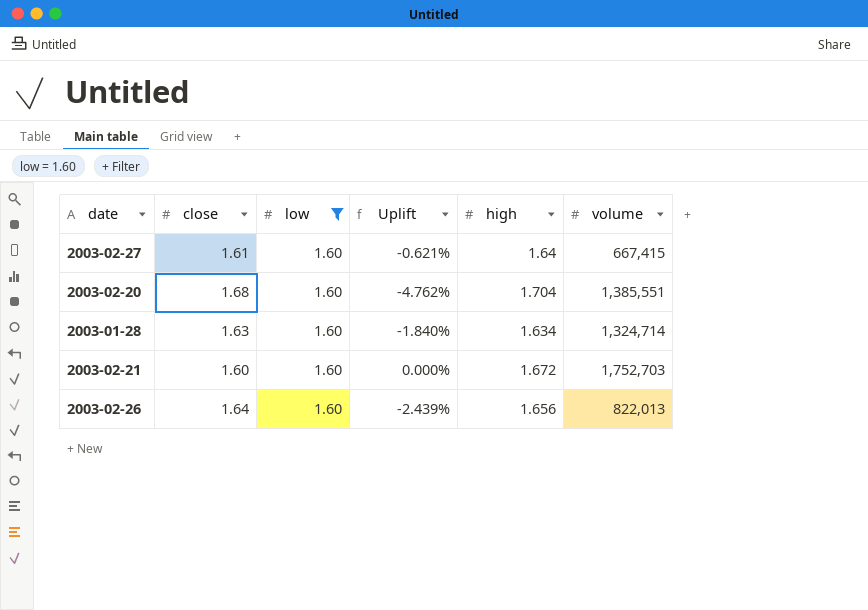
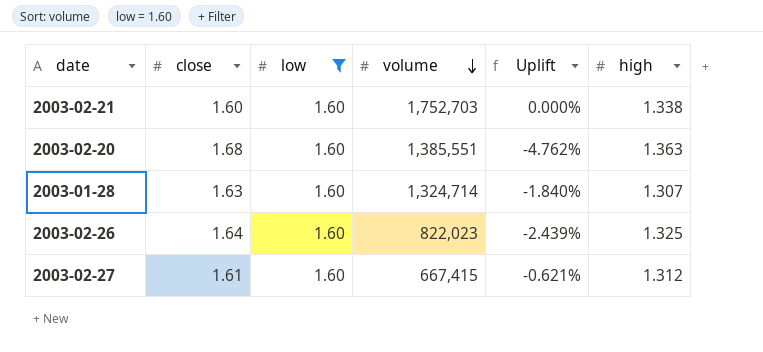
row order: none -> volume descending
column volume | position: 6 -> 4
2003-02-21 | high: 1.672 -> 1.338
2003-02-20 | high: 1.704 -> 1.363
2003-01-28 | high: 1.634 -> 1.307
2003-02-26 | volume: 822,013 -> 822,023
2003-02-26 | high: 1.656 -> 1.325
2003-02-27 | high: 1.64 -> 1.312

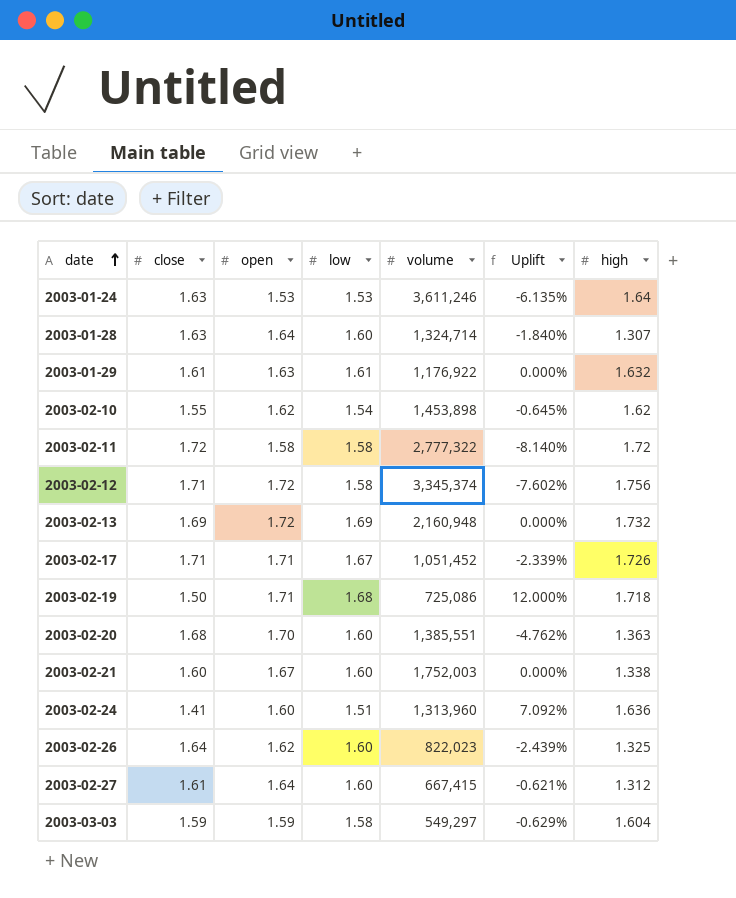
filter: low = 1.60 -> none
row order: volume descending -> date ascending
column open | position: none -> 3
2003-02-21 | volume: 1,752,703 -> 1,752,003

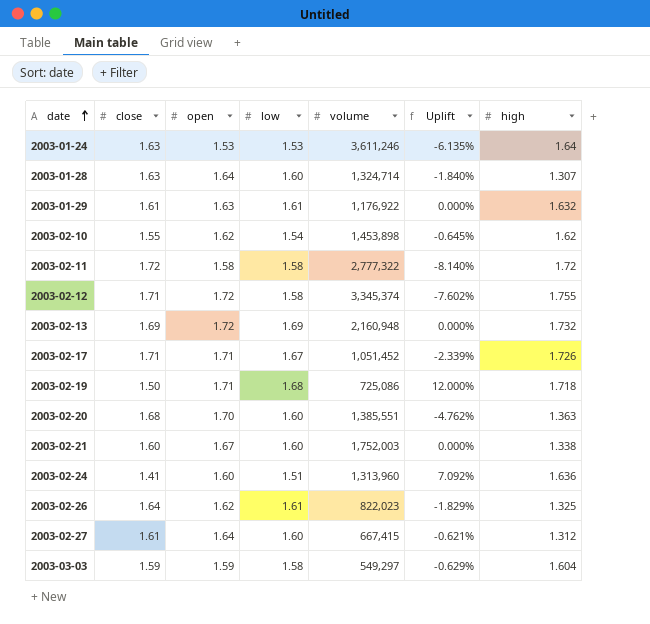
2003-02-12 | high: 1.756 -> 1.755
2003-02-26 | low: 1.60 -> 1.61
2003-02-26 | Uplift: -2.439% -> -1.829%

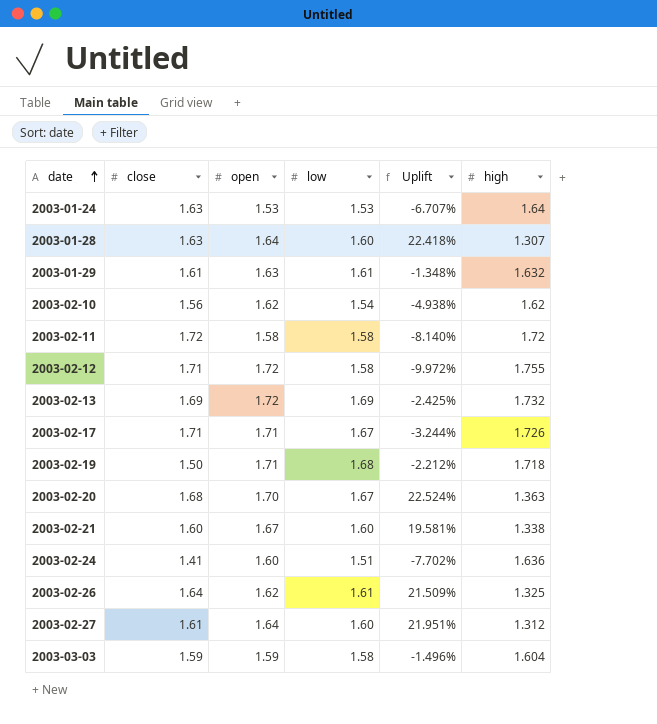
column volume | position: 5 -> none
column Uplift | formula: ([low] - [close]) / [close] -> ([low] - [high]) / [high]
2003-02-10 | close: 1.55 -> 1.56
2003-02-20 | low: 1.60 -> 1.67

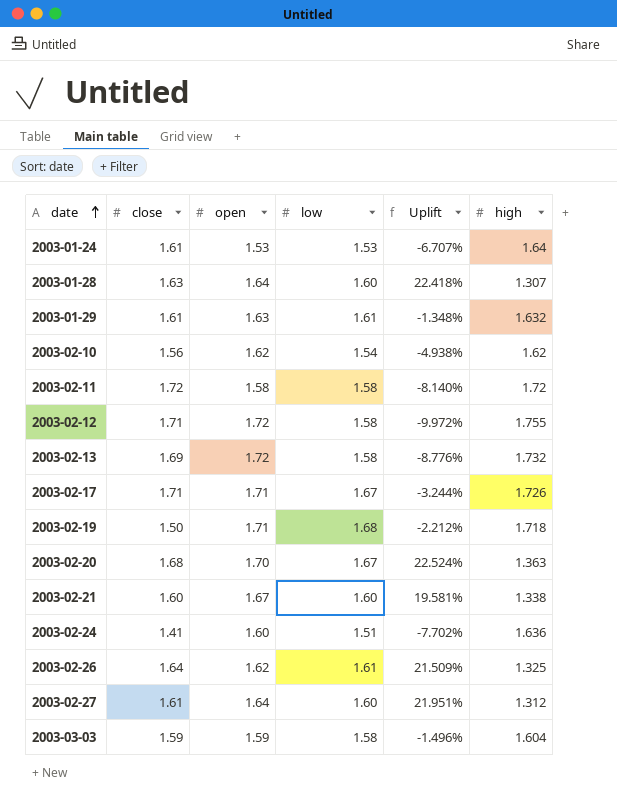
2003-01-24 | close: 1.63 -> 1.61
2003-02-13 | low: 1.69 -> 1.58
2003-02-13 | Uplift: -2.425% -> -8.776%

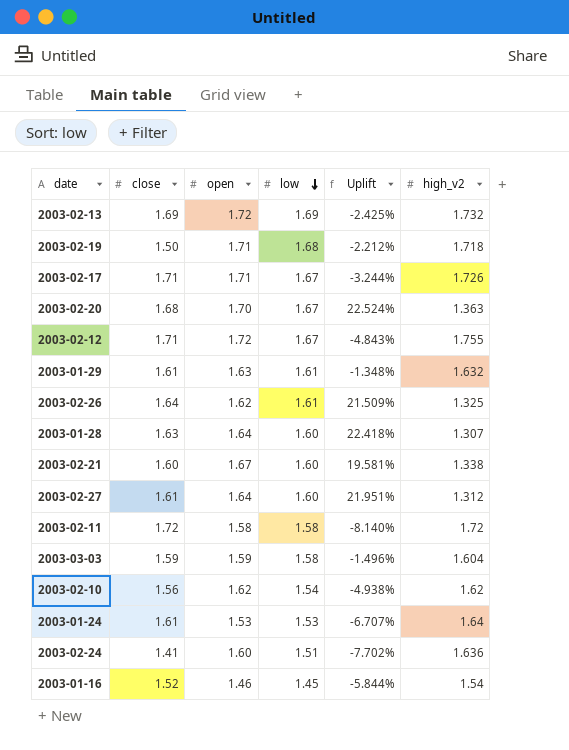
row order: date ascending -> low descending
column name: high -> high_v2
2003-02-13 | low: 1.58 -> 1.69
2003-02-13 | Uplift: -8.776% -> -2.425%
2003-02-12 | low: 1.58 -> 1.67
2003-02-12 | Uplift: -9.972% -> -4.843%
row 2003-01-16: none -> 1.52 | 1.46 | 1.45 | -5.844% | 1.54

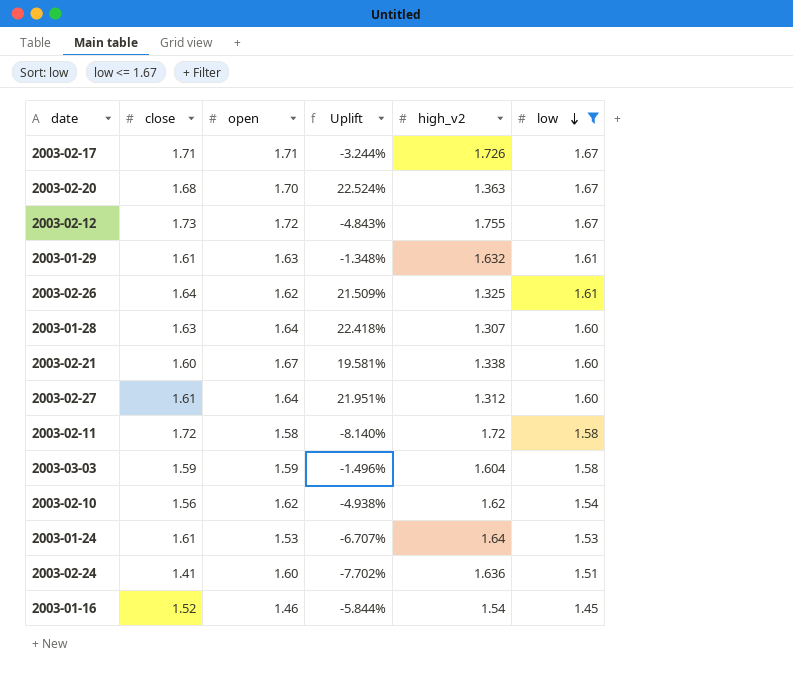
filter: none -> low <= 1.67
column low | position: 4 -> 6
2003-02-12 | close: 1.71 -> 1.73

